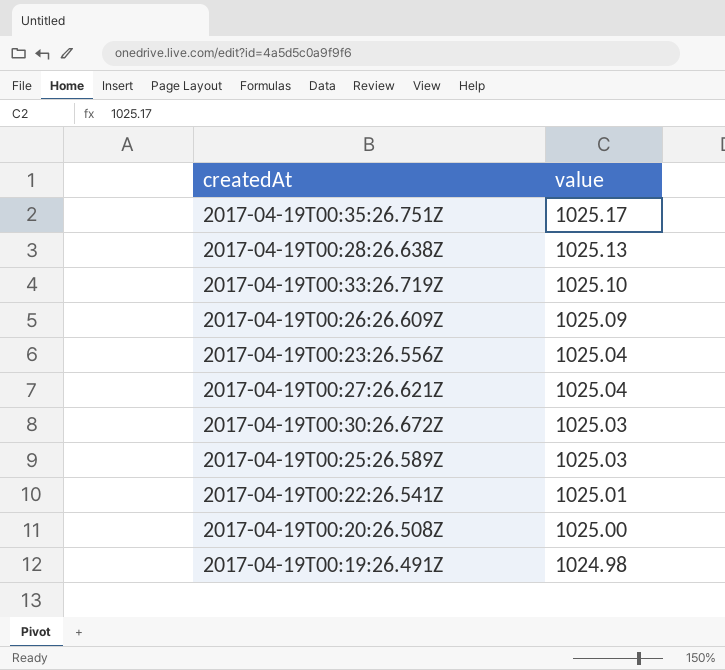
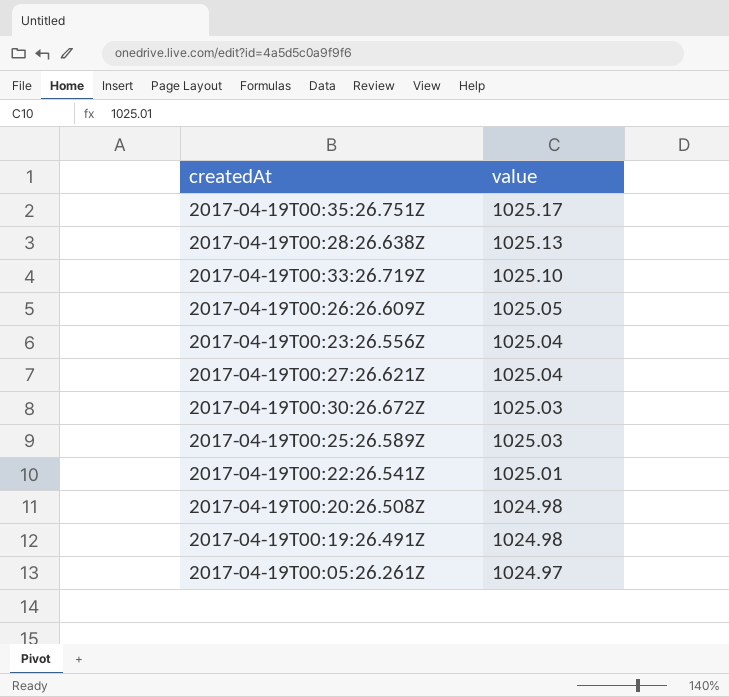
2017-04-19T00:26:26.609Z | value: 1025.09 -> 1025.05
2017-04-19T00:20:26.508Z | value: 1025.00 -> 1024.98
row 2017-04-19T00:05:26.261Z: none -> 1024.97

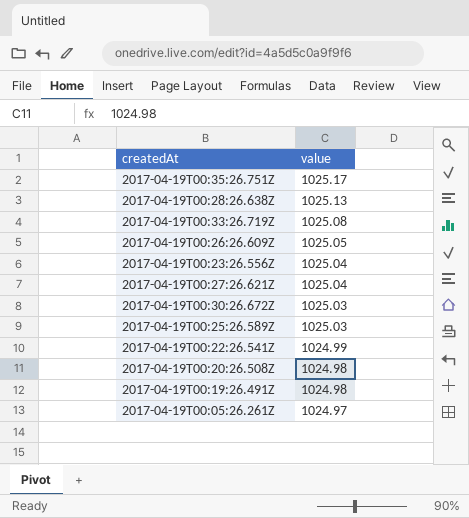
2017-04-19T00:33:26.719Z | value: 1025.10 -> 1025.08
2017-04-19T00:22:26.541Z | value: 1025.01 -> 1024.99

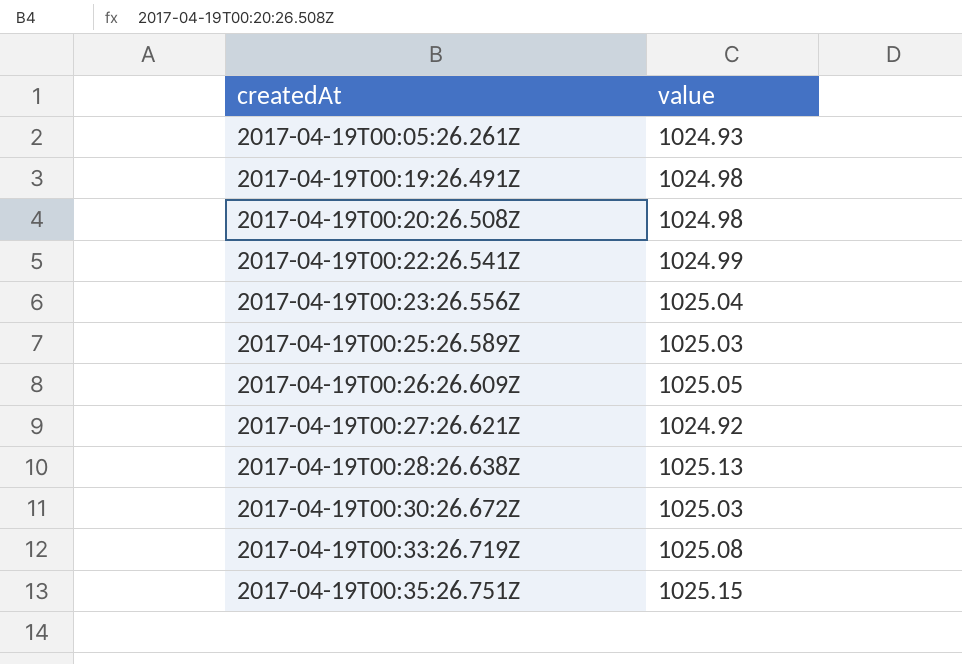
row order: value descending -> createdAt ascending
2017-04-19T00:05:26.261Z | value: 1024.97 -> 1024.93
2017-04-19T00:27:26.621Z | value: 1025.04 -> 1024.92
2017-04-19T00:35:26.751Z | value: 1025.17 -> 1025.15

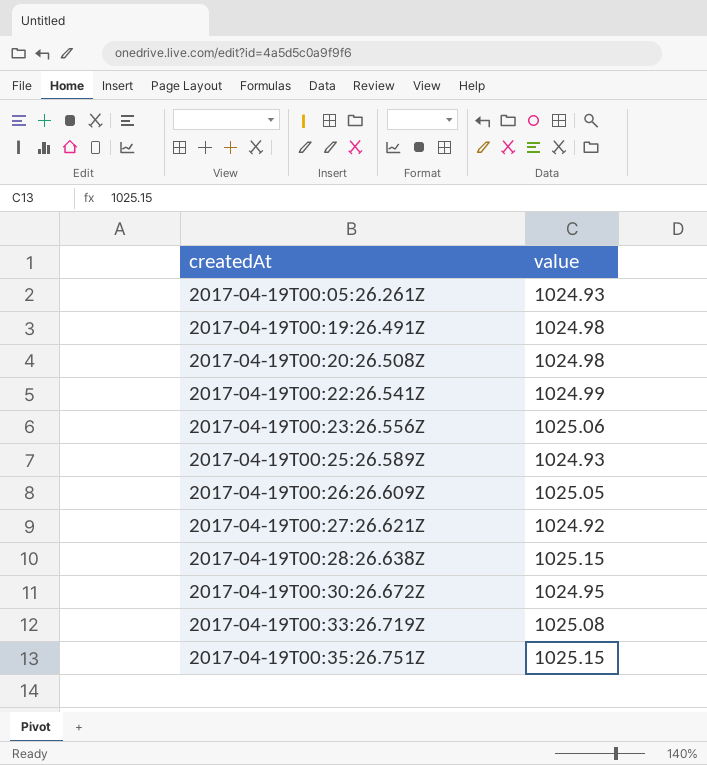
2017-04-19T00:23:26.556Z | value: 1025.04 -> 1025.06
2017-04-19T00:25:26.589Z | value: 1025.03 -> 1024.93
2017-04-19T00:28:26.638Z | value: 1025.13 -> 1025.15
2017-04-19T00:30:26.672Z | value: 1025.03 -> 1024.95

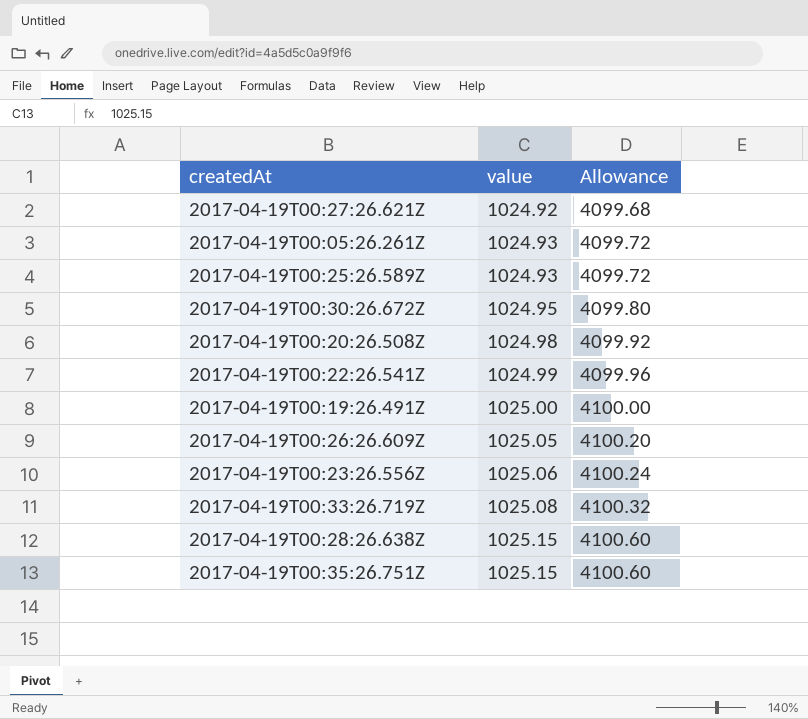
row order: createdAt ascending -> value ascending
column Allowance | formula: none -> [value] * 4
2017-04-19T00:19:26.491Z | value: 1024.98 -> 1025.00

